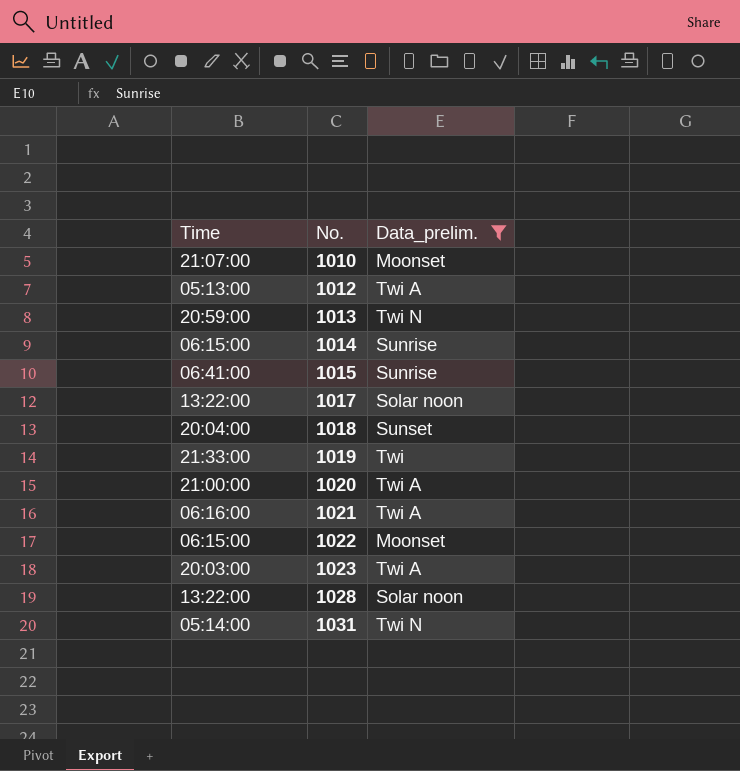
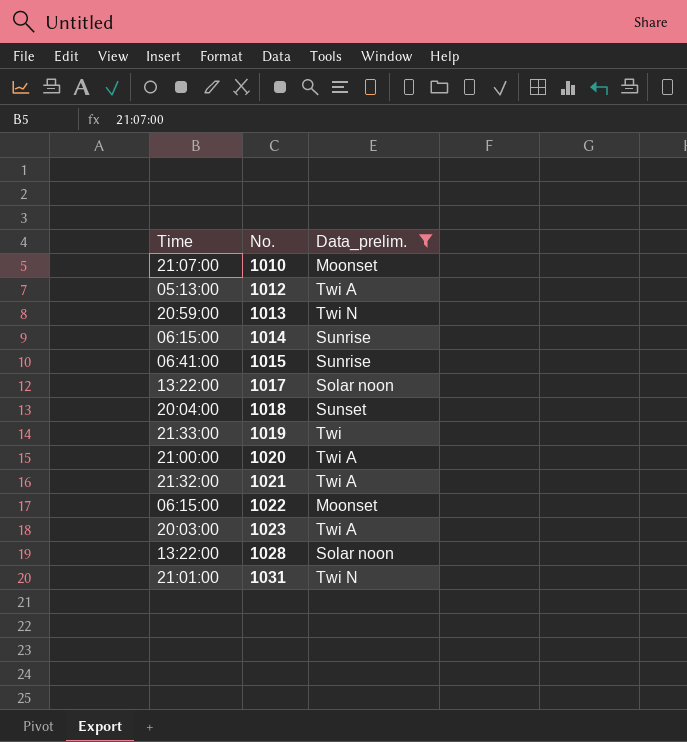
1021 | Time: 06:16:00 -> 21:32:00
1031 | Time: 05:14:00 -> 21:01:00

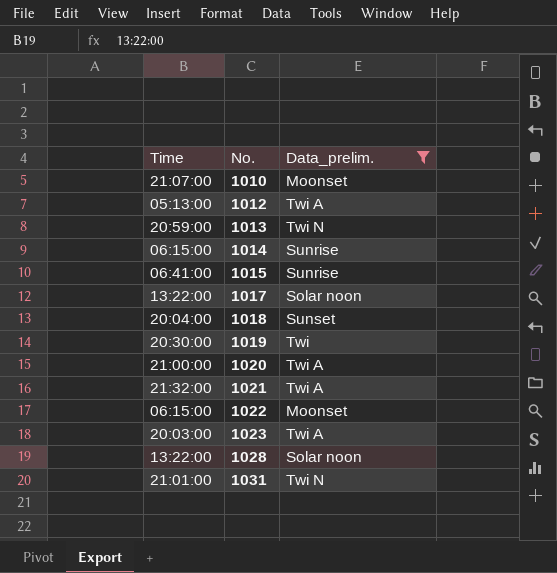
1019 | Time: 21:33:00 -> 20:30:00

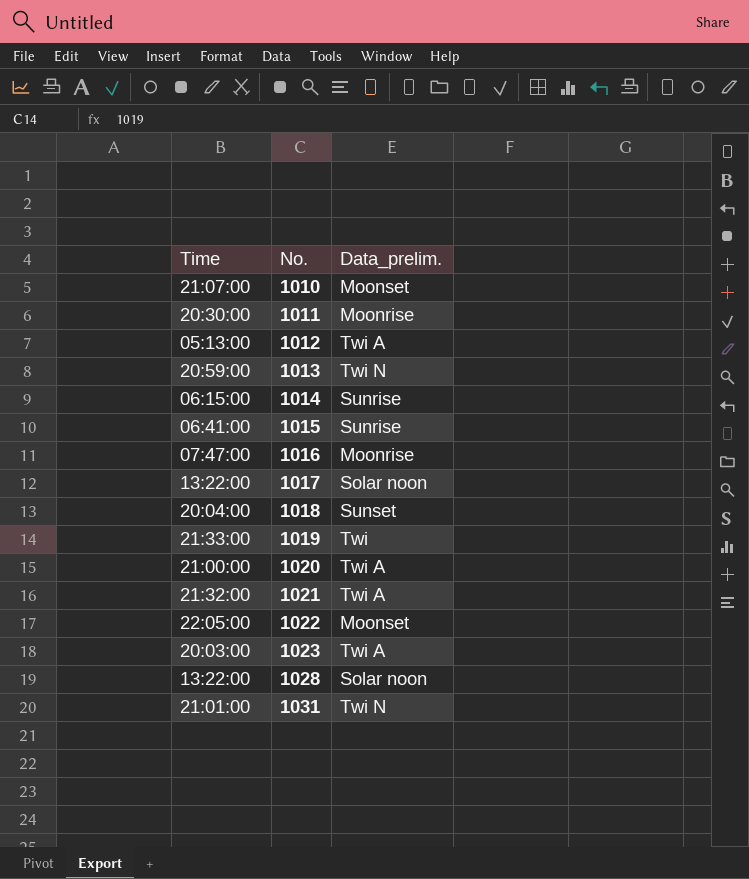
filter: Data_prelim. != Moonrise -> none
1019 | Time: 20:30:00 -> 21:33:00
1022 | Time: 06:15:00 -> 22:05:00

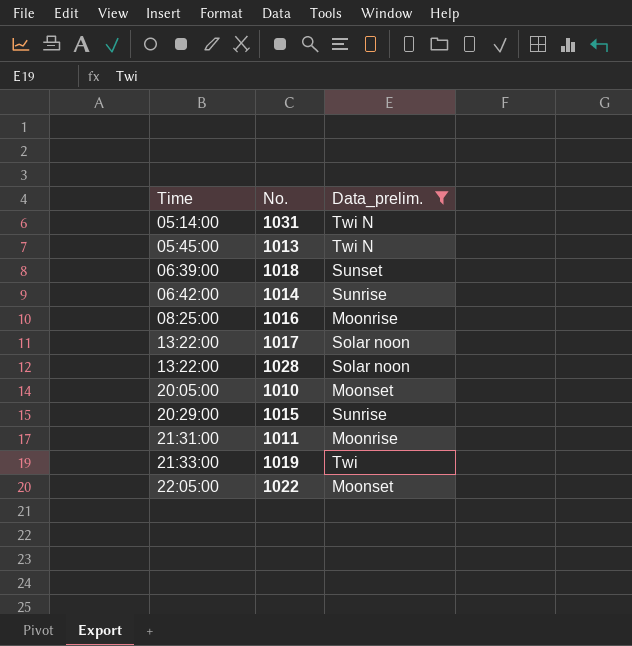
filter: none -> Data_prelim. != Twi A
row order: No. ascending -> Time ascending
1031 | Time: 21:01:00 -> 05:14:00
1013 | Time: 20:59:00 -> 05:45:00
1018 | Time: 20:04:00 -> 06:39:00
1014 | Time: 06:15:00 -> 06:42:00
1016 | Time: 07:47:00 -> 08:25:00
1010 | Time: 21:07:00 -> 20:05:00
1015 | Time: 06:41:00 -> 20:29:00
1011 | Time: 20:30:00 -> 21:31:00

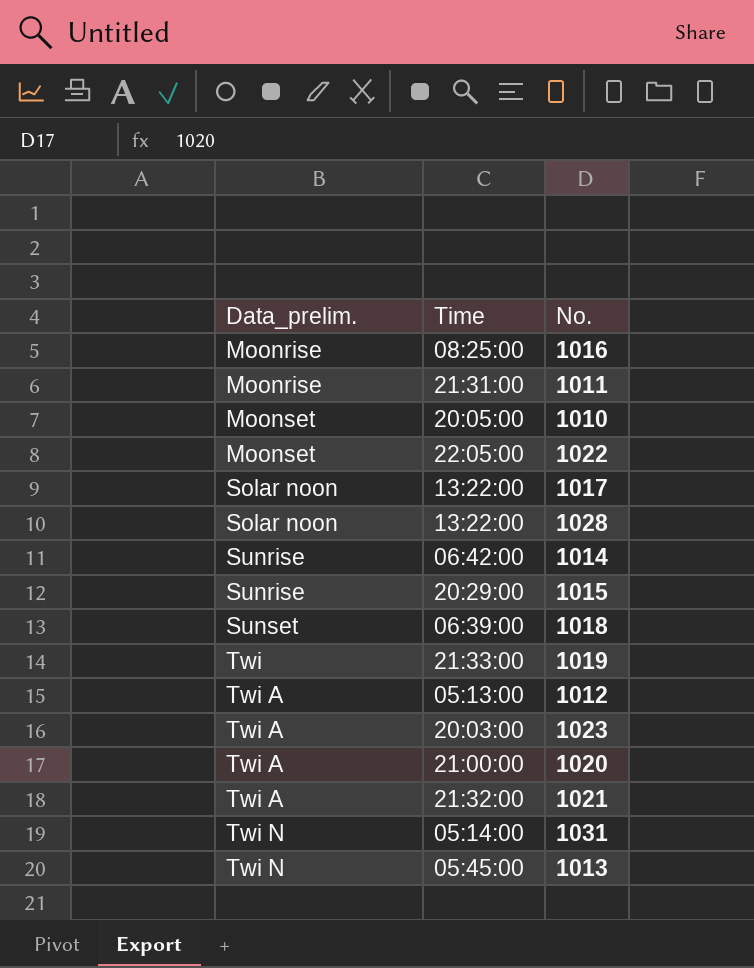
filter: Data_prelim. != Twi A -> none
row order: Time ascending -> Data_prelim. ascending
column Data_prelim. | position: 3 -> 1

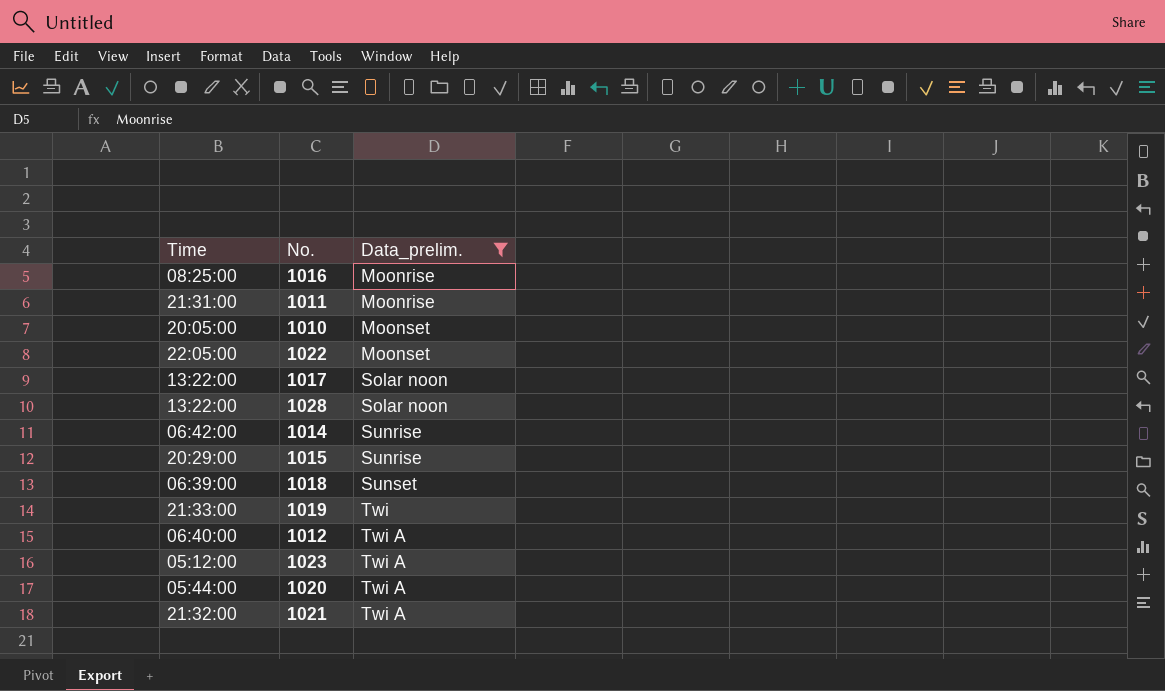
filter: none -> Data_prelim. != Twi N
column Data_prelim. | position: 1 -> 3
1012 | Time: 05:13:00 -> 06:40:00
1023 | Time: 20:03:00 -> 05:12:00
1020 | Time: 21:00:00 -> 05:44:00

